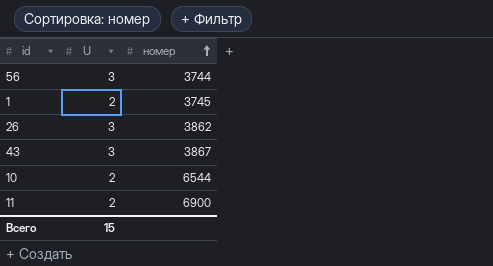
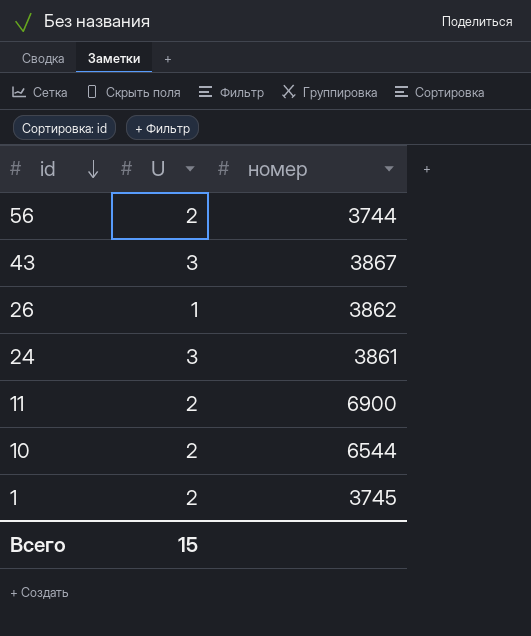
row order: номер ascending -> id descending
56 | U: 3 -> 2
26 | U: 3 -> 1
row 24: none -> 3 | 3861

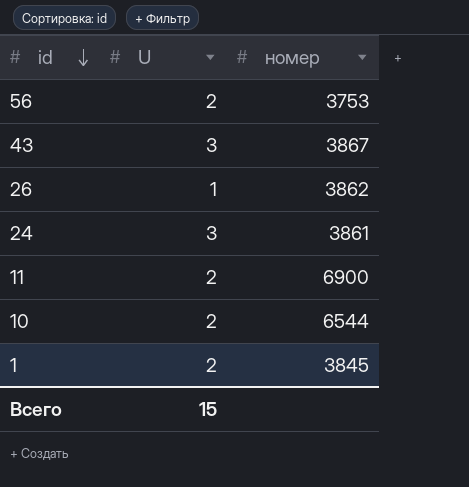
56 | номер: 3744 -> 3753
1 | номер: 3745 -> 3845

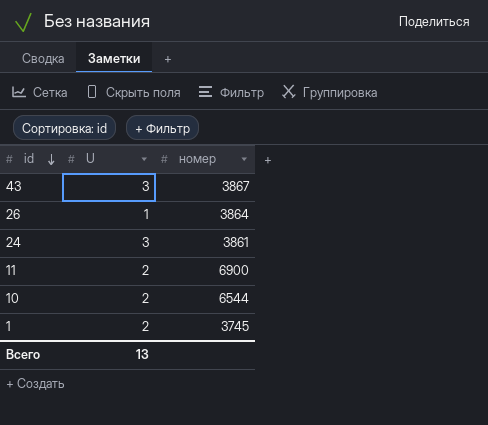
row 56: 2 | 3753 -> none
26 | номер: 3862 -> 3864
1 | номер: 3845 -> 3745
Всего | U: 15 -> 13

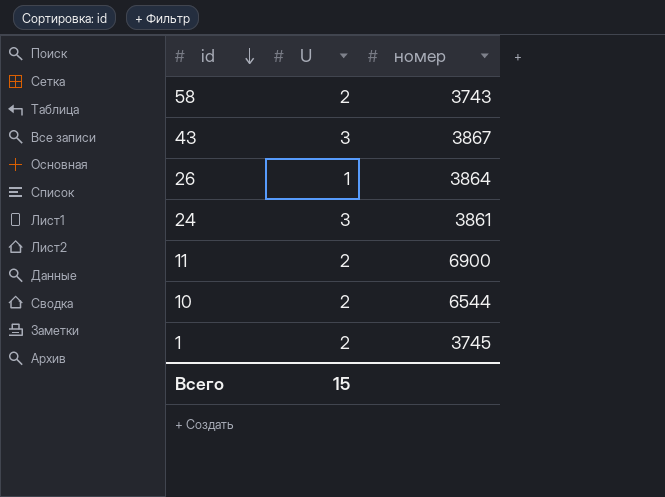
row 58: none -> 2 | 3743
Всего | U: 13 -> 15

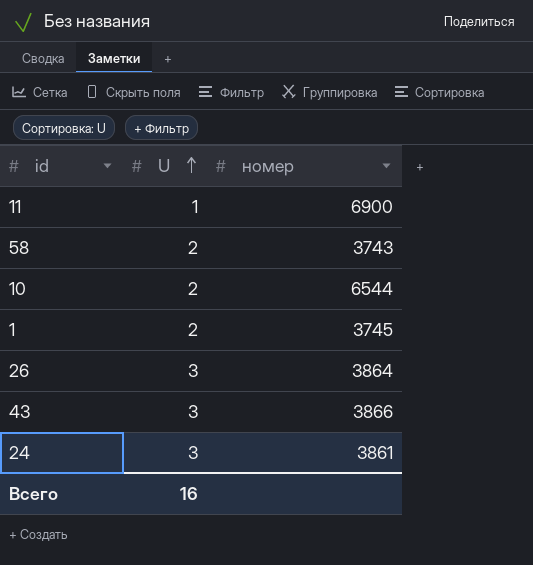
row order: id descending -> U ascending
11 | U: 2 -> 1
26 | U: 1 -> 3
43 | номер: 3867 -> 3866
Всего | U: 15 -> 16

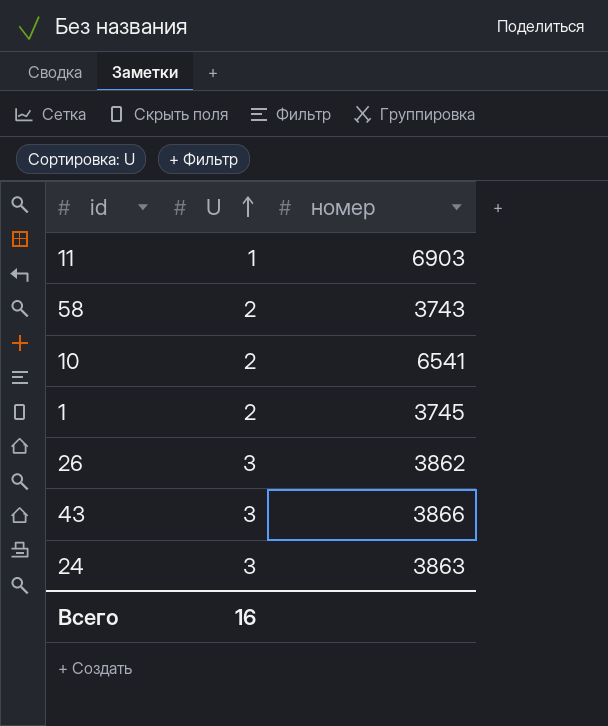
11 | номер: 6900 -> 6903
10 | номер: 6544 -> 6541
26 | номер: 3864 -> 3862
24 | номер: 3861 -> 3863

